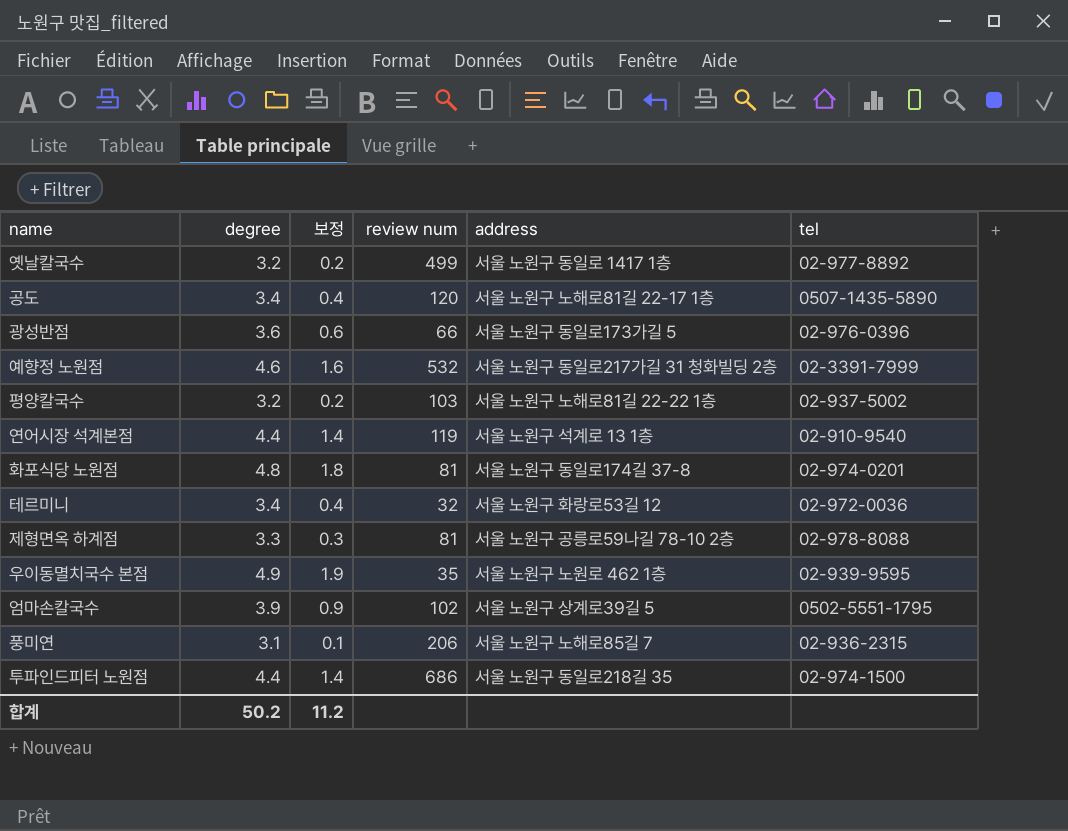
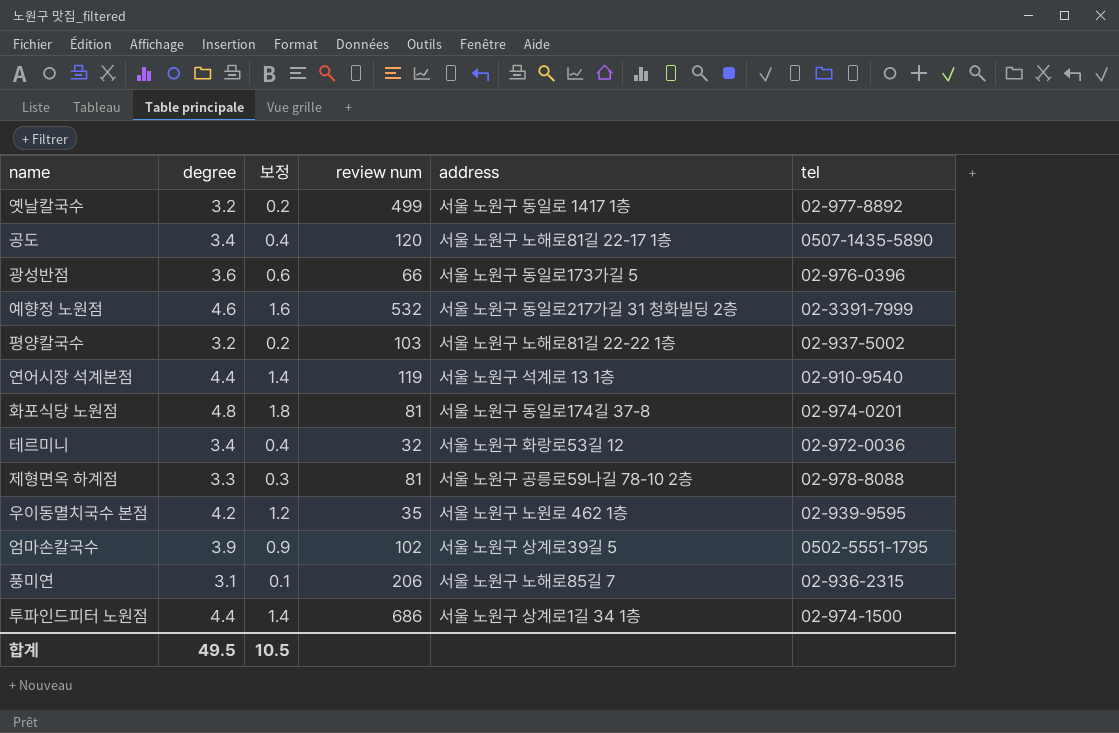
우이동멸치국수 본점 | degree: 4.9 -> 4.2
우이동멸치국수 본점 | 보정: 1.9 -> 1.2
투파인드피터 노원점 | address: 서울 노원구 동일로218길 35 -> 서울 노원구 상계로1길 34 1층
합계 | degree: 50.2 -> 49.5
합계 | 보정: 11.2 -> 10.5

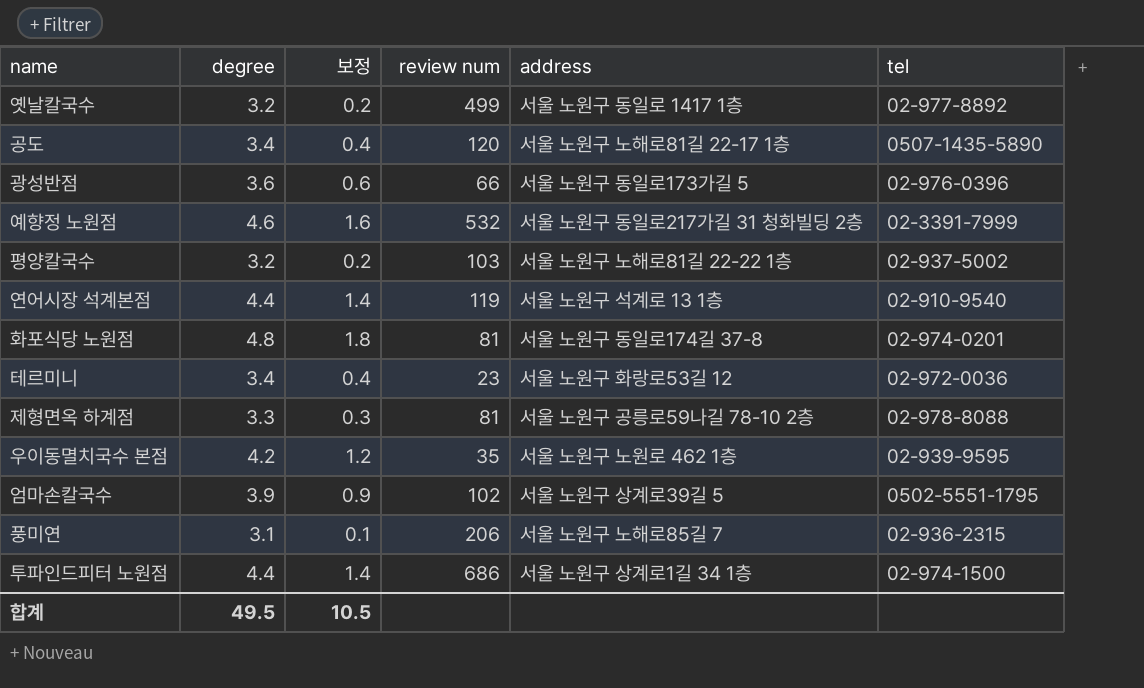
테르미니 | review num: 32 -> 23

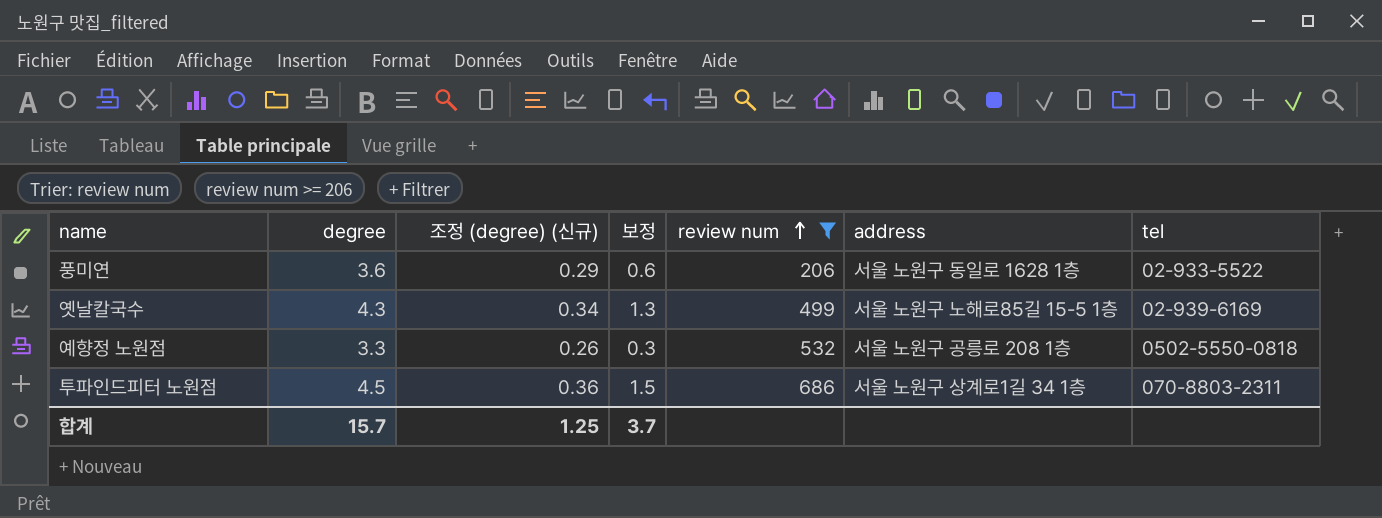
filter: none -> review num >= 206
row order: none -> review num ascending
column 조정 (degree) (신규) | formula: none -> [degree] * 0.08
풍미연 | degree: 3.1 -> 3.6
풍미연 | 보정: 0.1 -> 0.6
풍미연 | address: 서울 노원구 노해로85길 7 -> 서울 노원구 동일로 1628 1층
풍미연 | tel: 02-936-2315 -> 02-933-5522
옛날칼국수 | degree: 3.2 -> 4.3
옛날칼국수 | 보정: 0.2 -> 1.3
옛날칼국수 | address: 서울 노원구 동일로 1417 1층 -> 서울 노원구 노해로85길 15-5 1층
옛날칼국수 | tel: 02-977-8892 -> 02-939-6169
예향정 노원점 | degree: 4.6 -> 3.3
예향정 노원점 | 보정: 1.6 -> 0.3
예향정 노원점 | address: 서울 노원구 동일로217가길 31 청화빌딩 2층 -> 서울 노원구 공릉로 208 1층
예향정 노원점 | tel: 02-3391-7999 -> 0502-5550-0818
투파인드피터 노원점 | degree: 4.4 -> 4.5
투파인드피터 노원점 | 보정: 1.4 -> 1.5
투파인드피터 노원점 | tel: 02-974-1500 -> 070-8803-2311
합계 | degree: 49.5 -> 15.7
합계 | 보정: 10.5 -> 3.7

